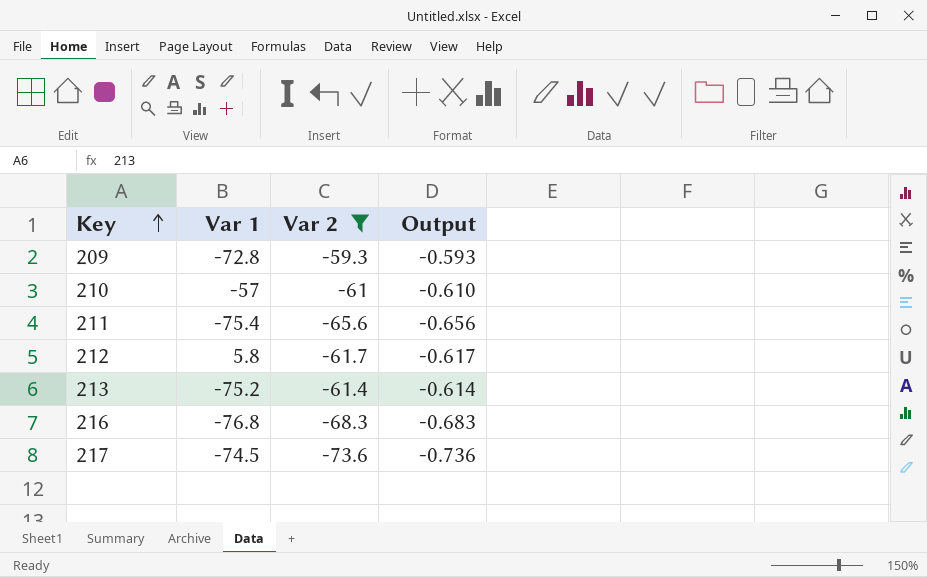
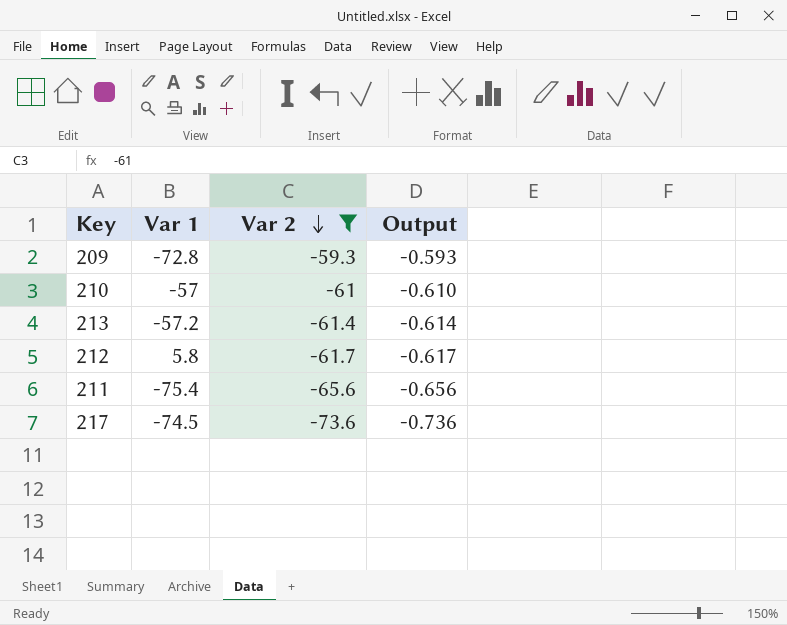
row order: Key ascending -> Var 2 descending
row 216: -76.8 | -68.3 | -0.683 -> none
213 | Var 1: -75.2 -> -57.2

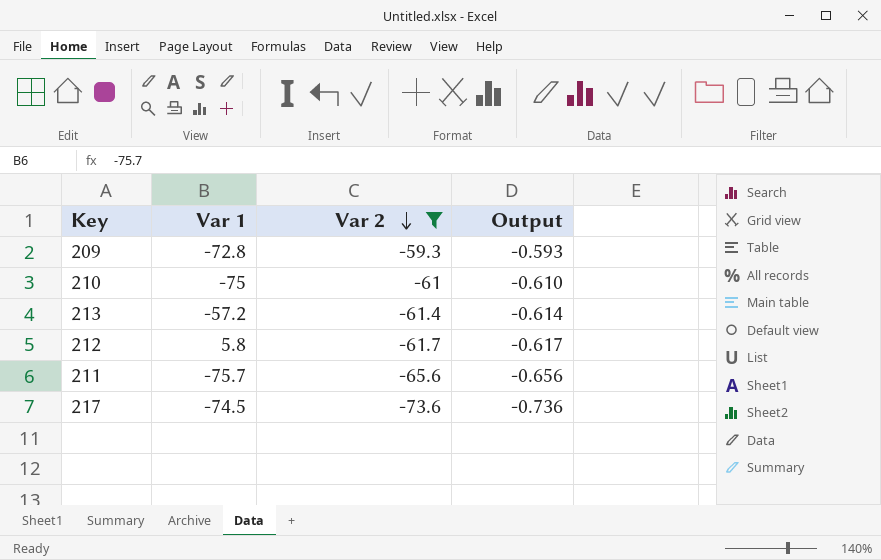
210 | Var 1: -57 -> -75
211 | Var 1: -75.4 -> -75.7

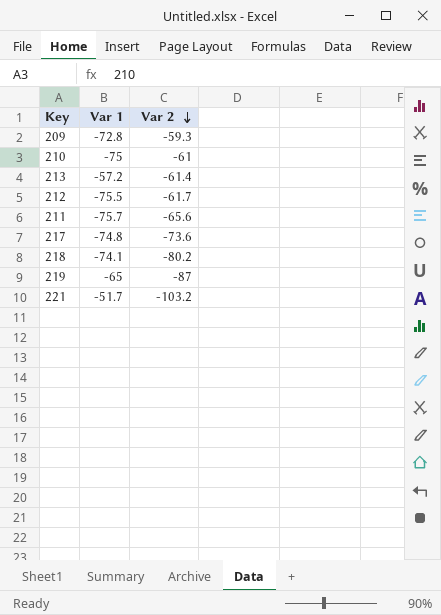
filter: Var 2 >= -73.6 -> none
column Output | formula: [Var 2] * 0.01 -> none
212 | Var 1: 5.8 -> -75.5
217 | Var 1: -74.5 -> -74.8

